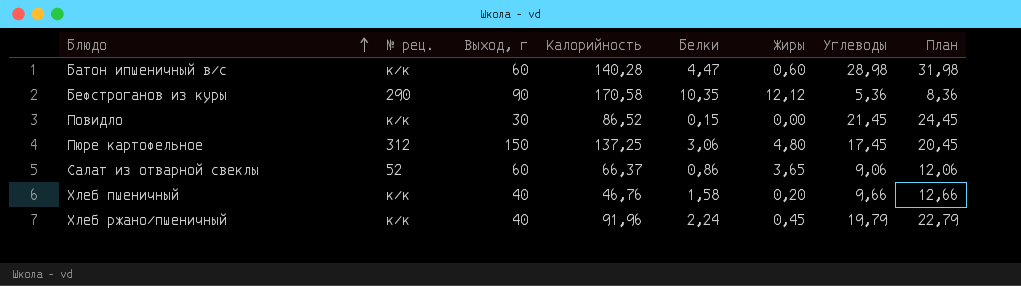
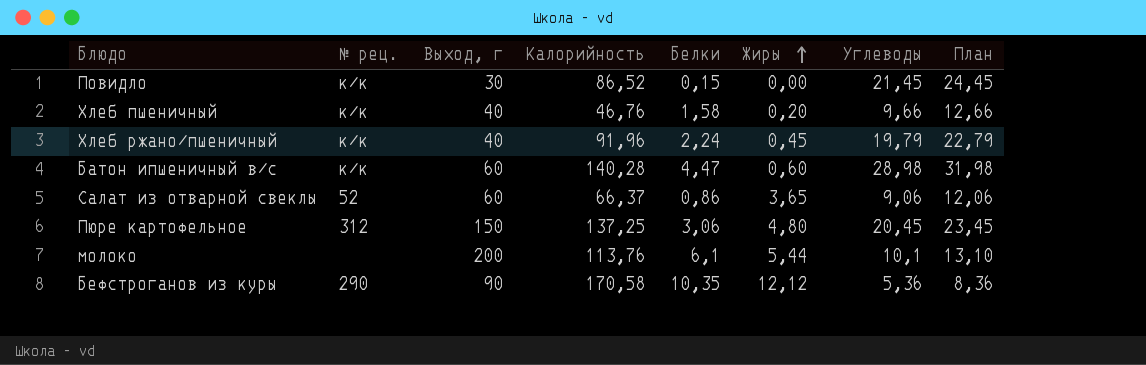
row order: Блюдо ascending -> Жиры ascending
Пюре картофельное | Углеводы: 17,45 -> 20,45
Пюре картофельное | План: 20,45 -> 23,45
row молоко: none -> none | 200 | 113,76 | 6,1 | 5,44 | 10,1 | 13,10

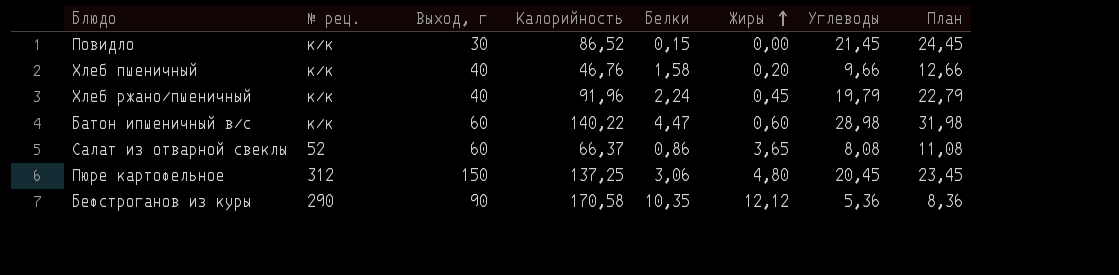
row молоко: none | 200 | 113,76 | 6,1 | 5,44 | 10,1 | 13,10 -> none
Батон ипшеничный в/с | Калорийность: 140,28 -> 140,22
Салат из отварной свеклы | Углеводы: 9,06 -> 8,08
Салат из отварной свеклы | План: 12,06 -> 11,08

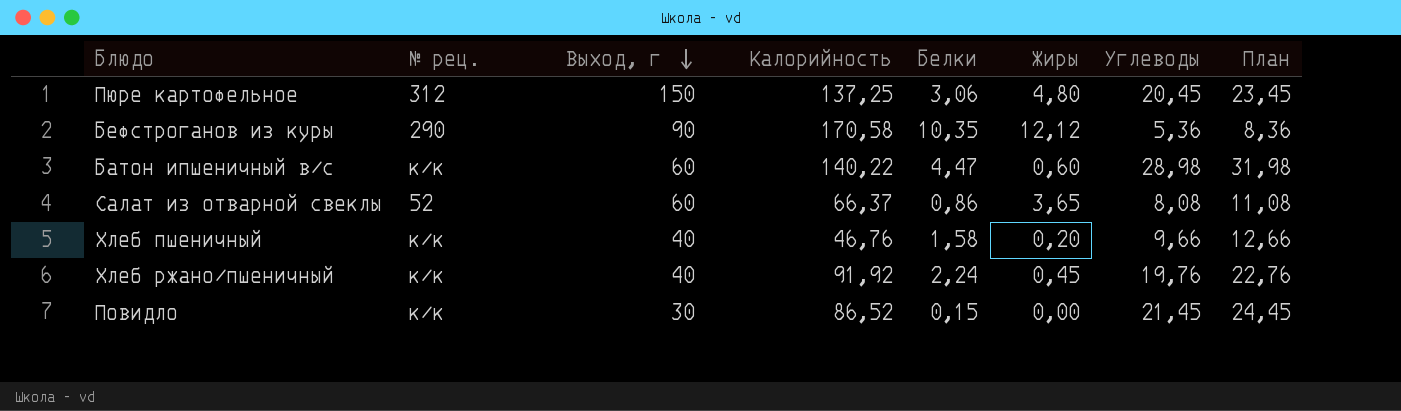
row order: Жиры ascending -> Выход, г descending
Хлеб ржано/пшеничный | Калорийность: 91,96 -> 91,92
Хлеб ржано/пшеничный | Углеводы: 19,79 -> 19,76
Хлеб ржано/пшеничный | План: 22,79 -> 22,76

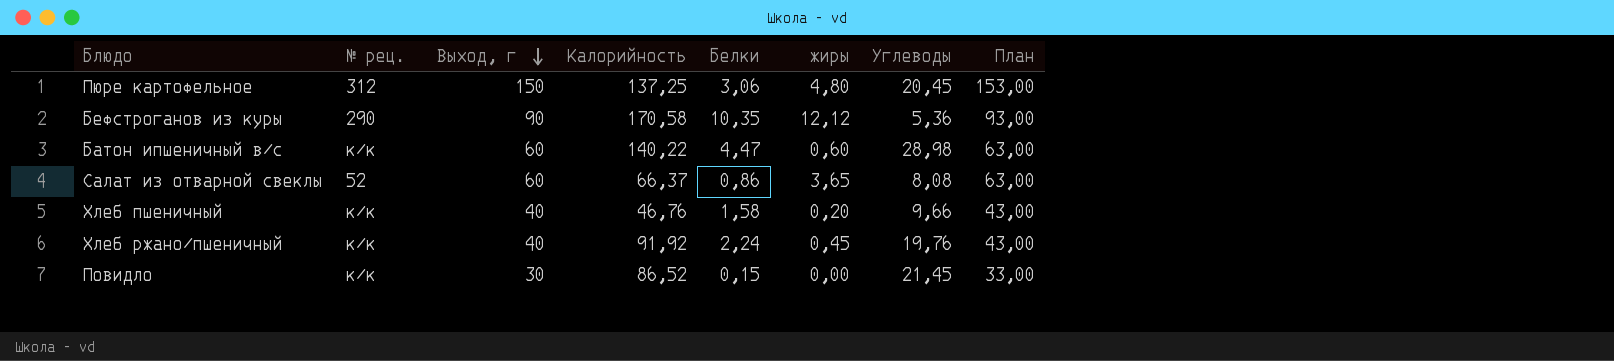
column name: Жиры -> жиры
column План | formula: [Углеводы] + 3 -> [Выход, г] + 3

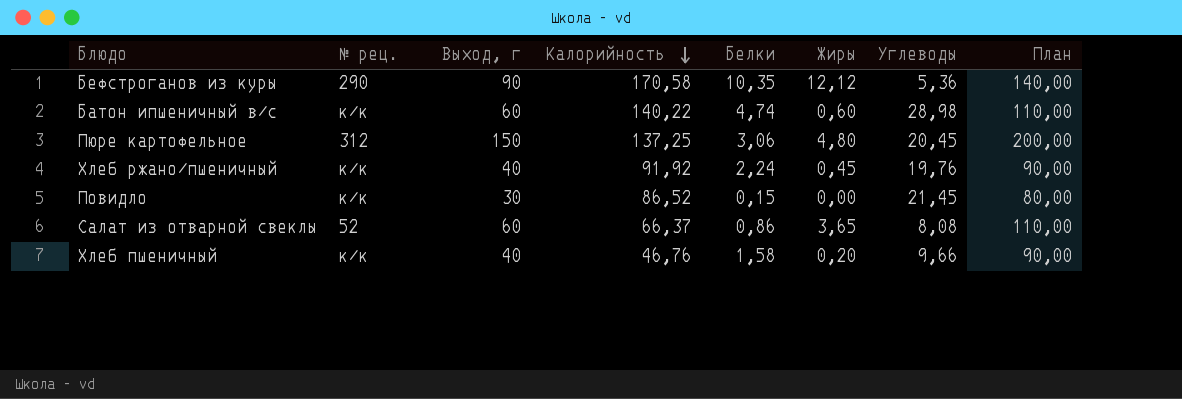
row order: Выход, г descending -> Калорийность descending
column name: жиры -> Жиры
column План | formula: [Выход, г] + 3 -> [Выход, г] + 50
Батон ипшеничный в/с | Белки: 4,47 -> 4,74

